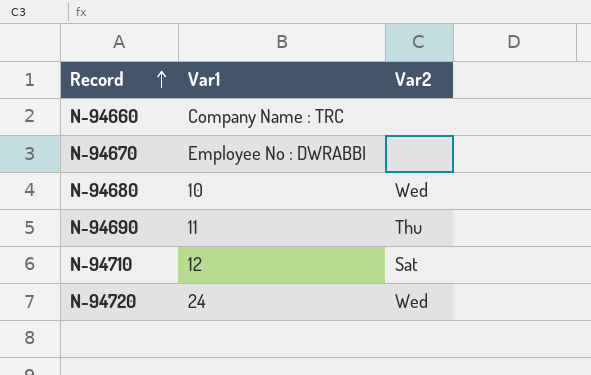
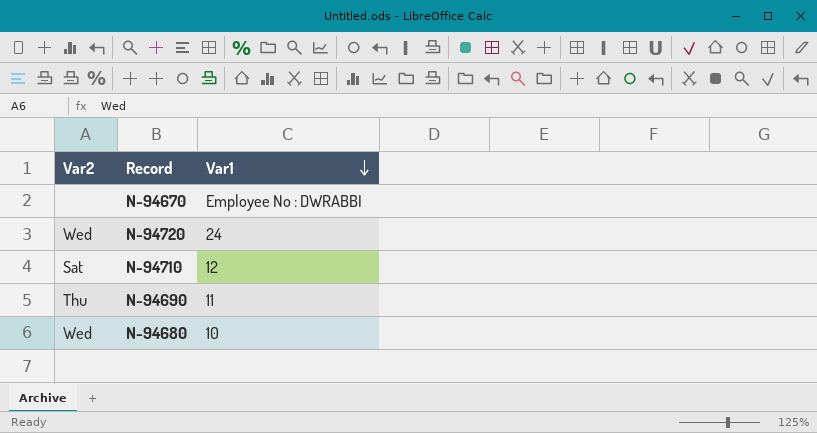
row order: Record ascending -> Var1 descending
column Var2 | position: 3 -> 1
row N-94660: Company Name : TRC | none -> none

